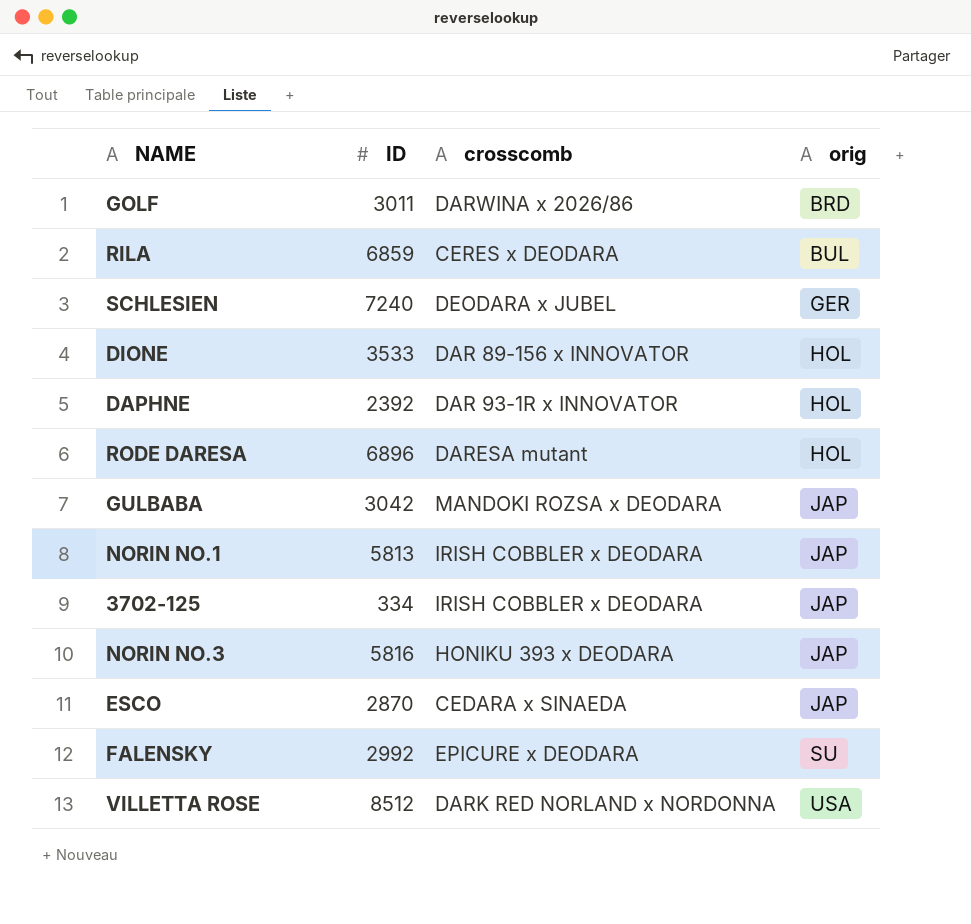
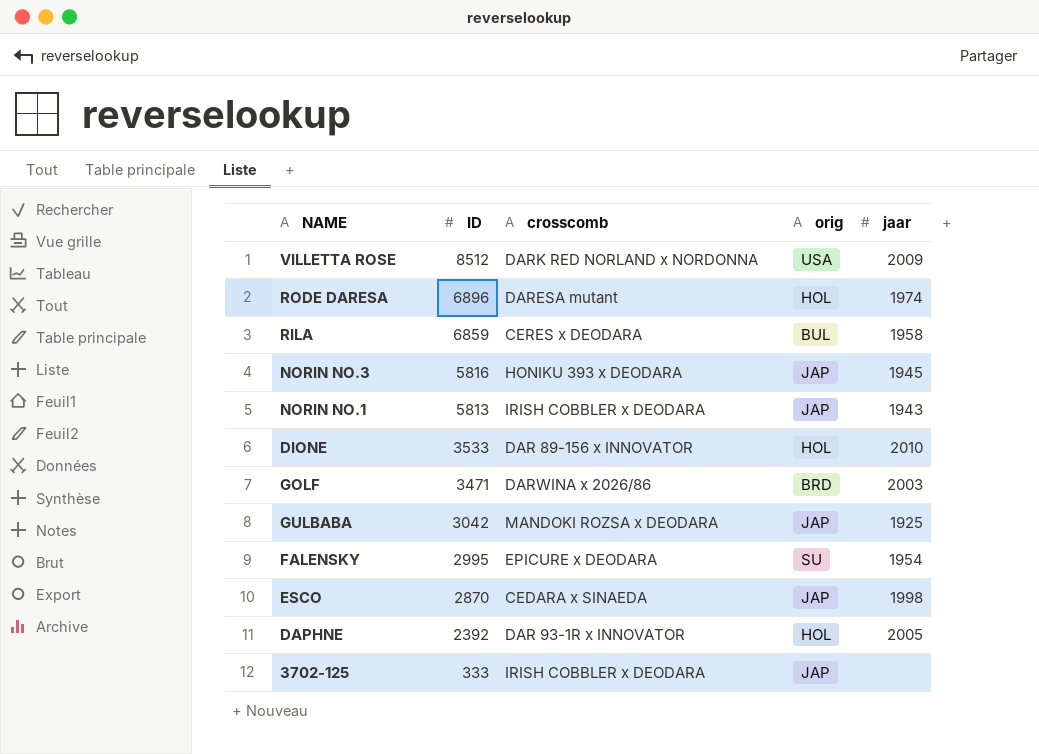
row order: orig ascending -> ID descending
column jaar | position: none -> 5
row SCHLESIEN: 7240 | DEODARA x JUBEL | GER -> none
GOLF | ID: 3011 -> 3471
FALENSKY | ID: 2992 -> 2995
3702-125 | ID: 334 -> 333

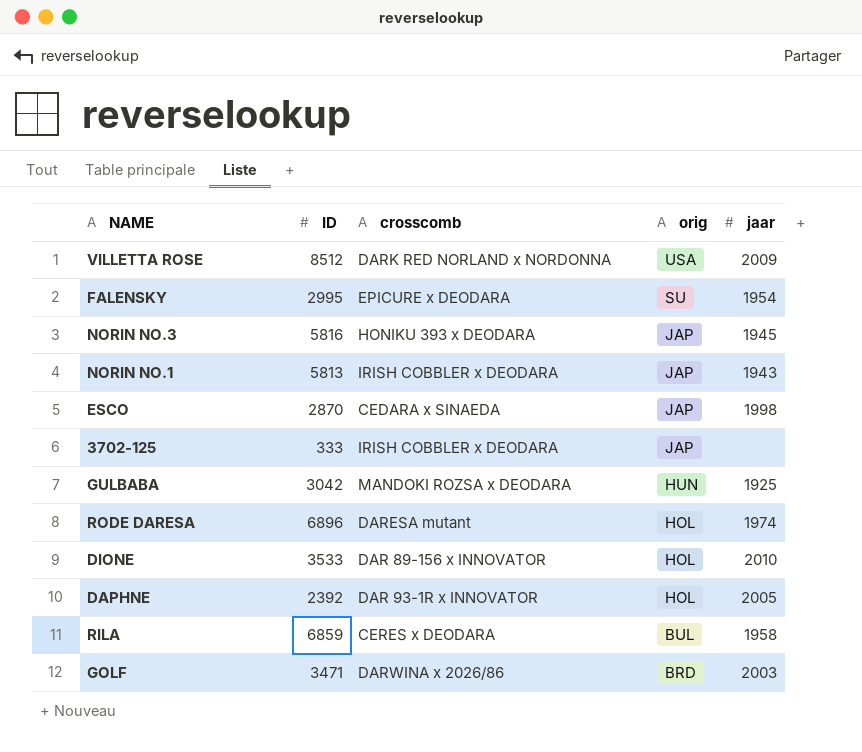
row order: ID descending -> orig descending
GULBABA | orig: JAP -> HUN

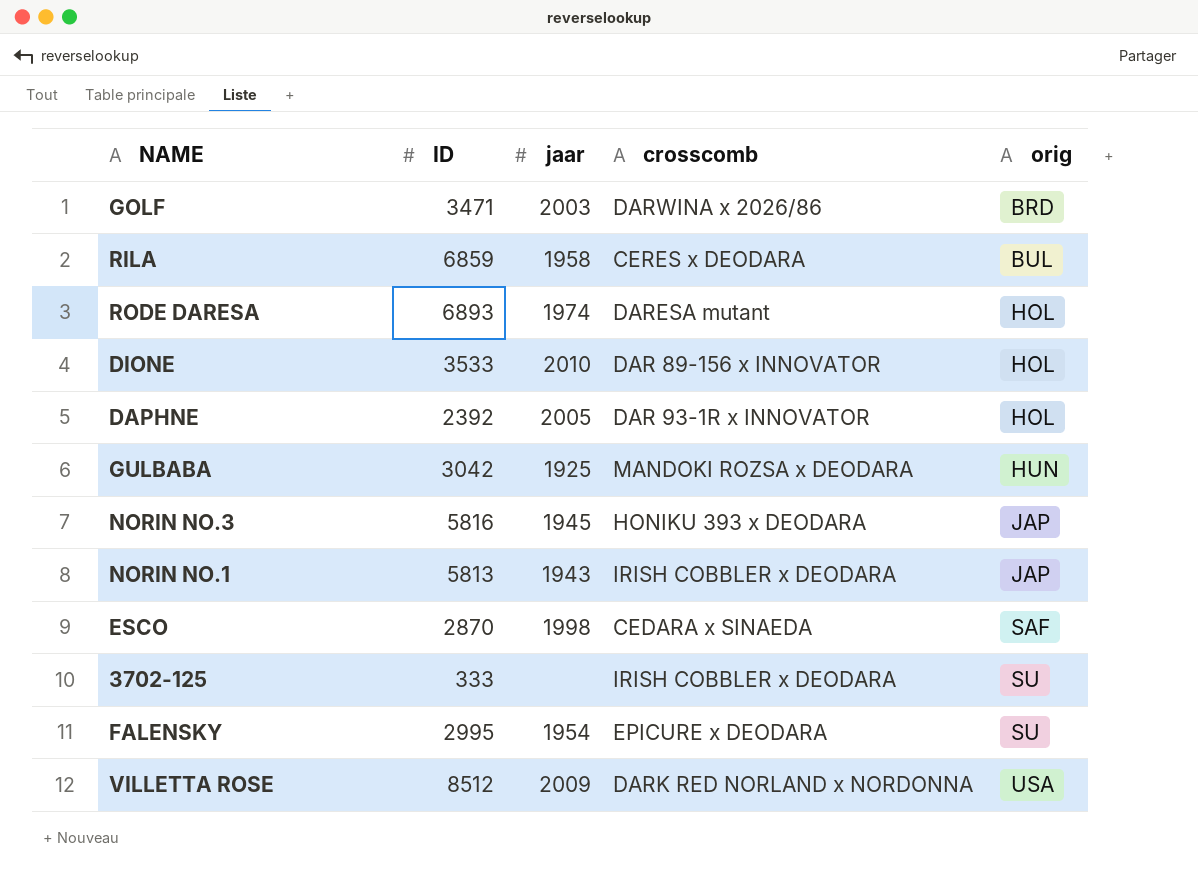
row order: orig descending -> orig ascending
column jaar | position: 5 -> 3
RODE DARESA | ID: 6896 -> 6893
ESCO | orig: JAP -> SAF
3702-125 | orig: JAP -> SU

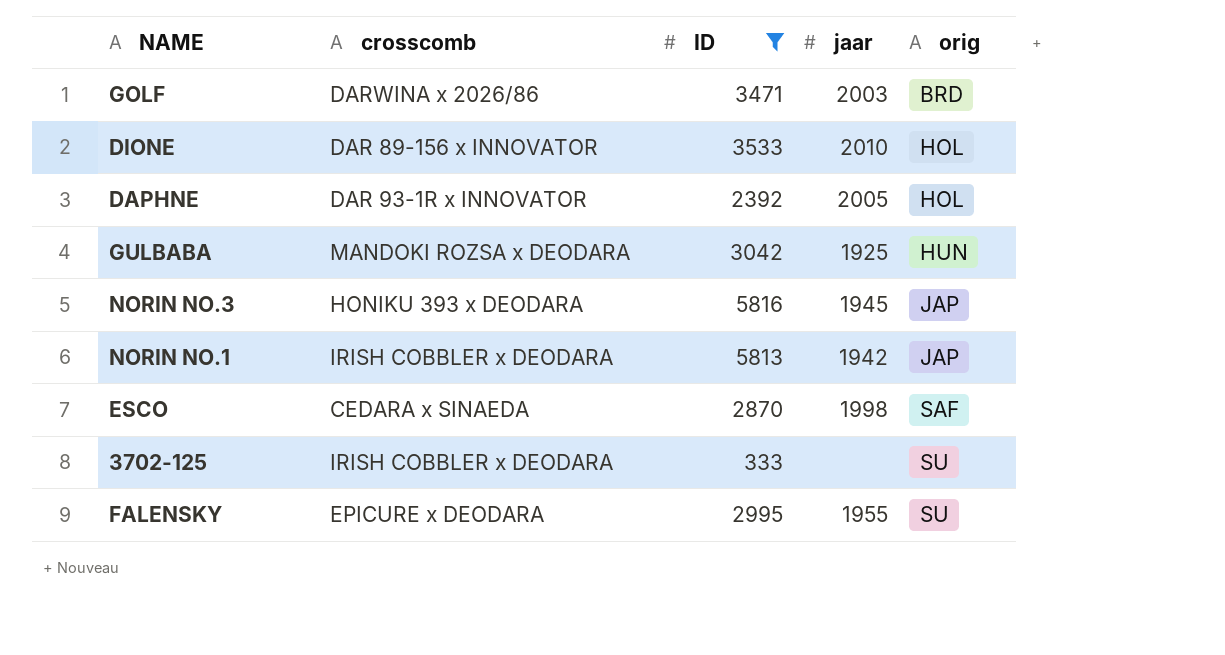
filter: none -> ID <= 5816
column crosscomb | position: 4 -> 2
NORIN NO.1 | jaar: 1943 -> 1942
FALENSKY | jaar: 1954 -> 1955

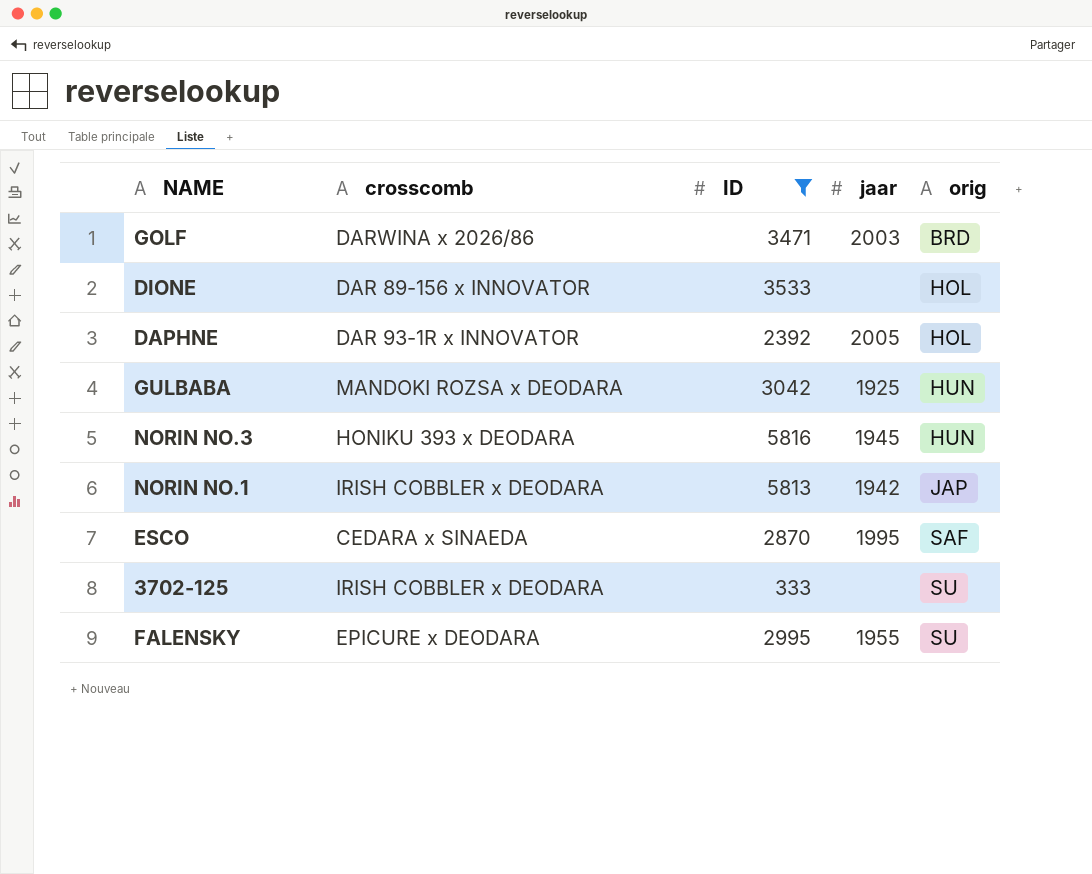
DIONE | jaar: 2010 -> none
NORIN NO.3 | orig: JAP -> HUN
ESCO | jaar: 1998 -> 1995

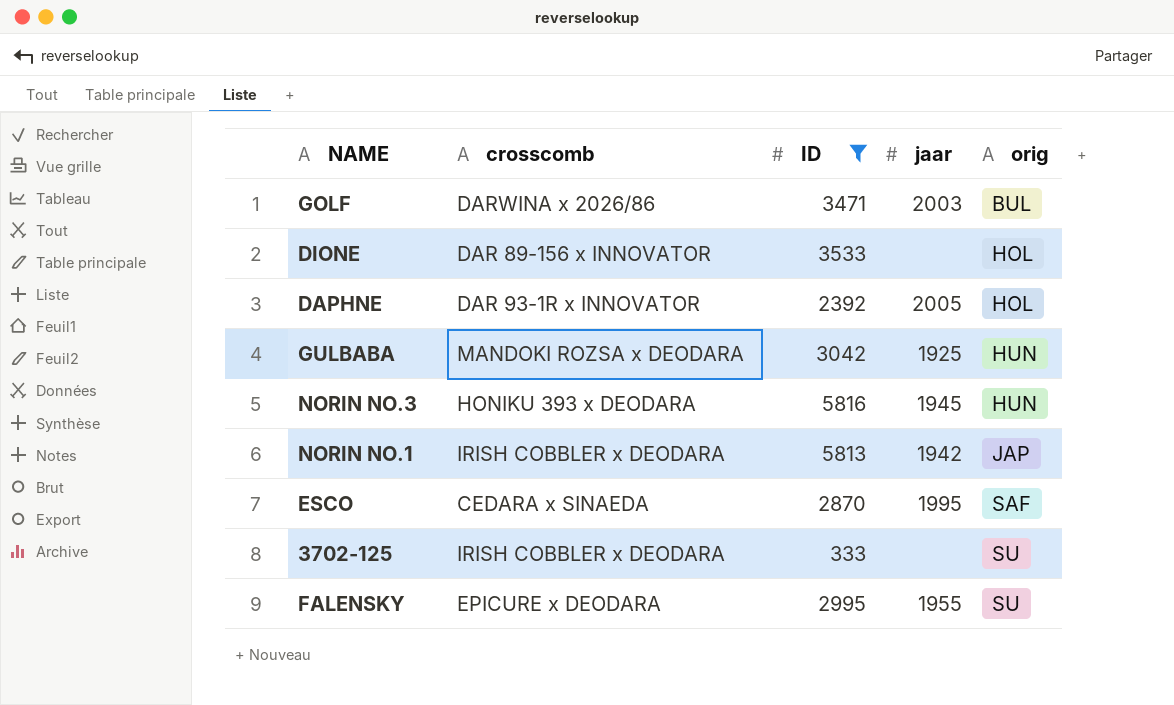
GOLF | orig: BRD -> BUL

